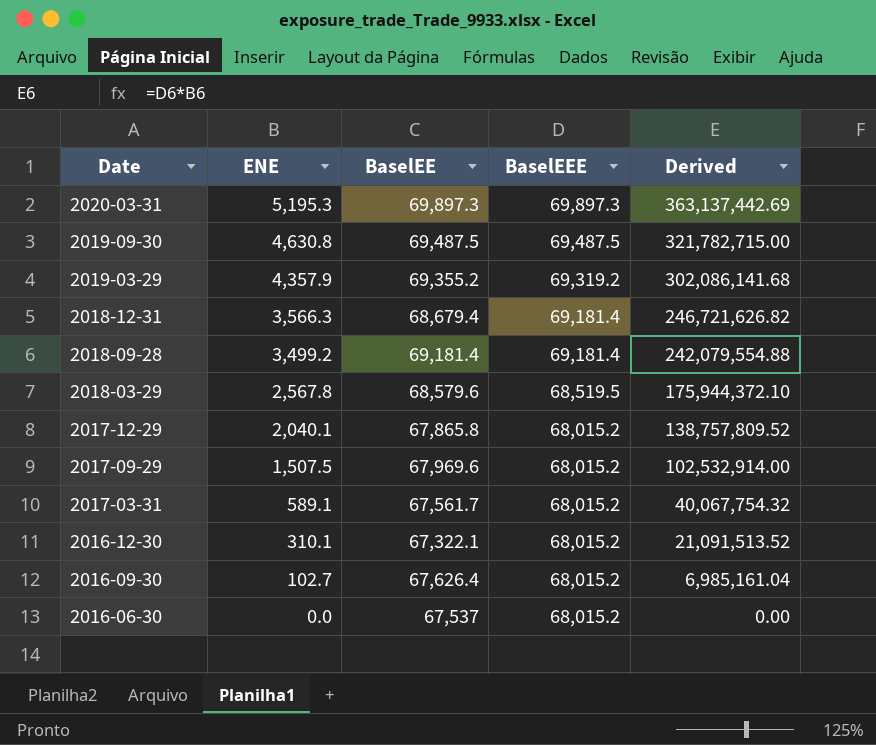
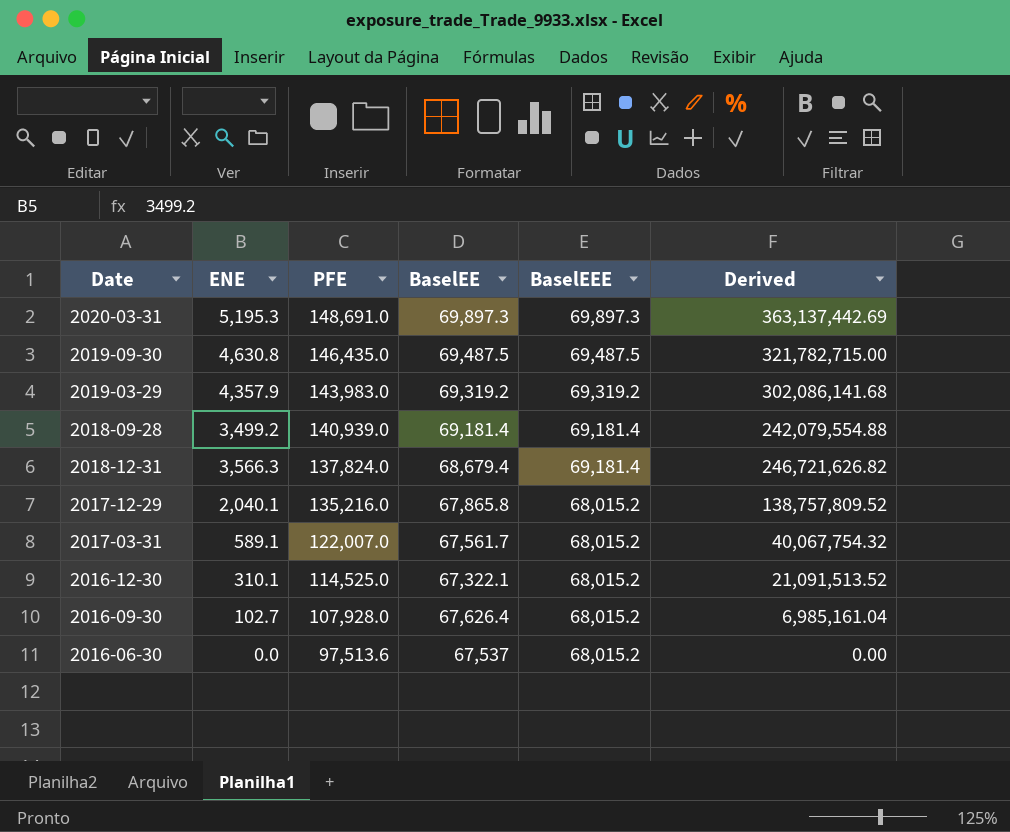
row order: Date descending -> PFE descending
column PFE | position: none -> 3
row 2018-03-29: 2,567.8 | 68,579.6 | 68,519.5 | 175,944,372.10 -> none
row 2017-09-29: 1,507.5 | 67,969.6 | 68,015.2 | 102,532,914.00 -> none
2019-03-29 | BaselEE: 69,355.2 -> 69,319.2

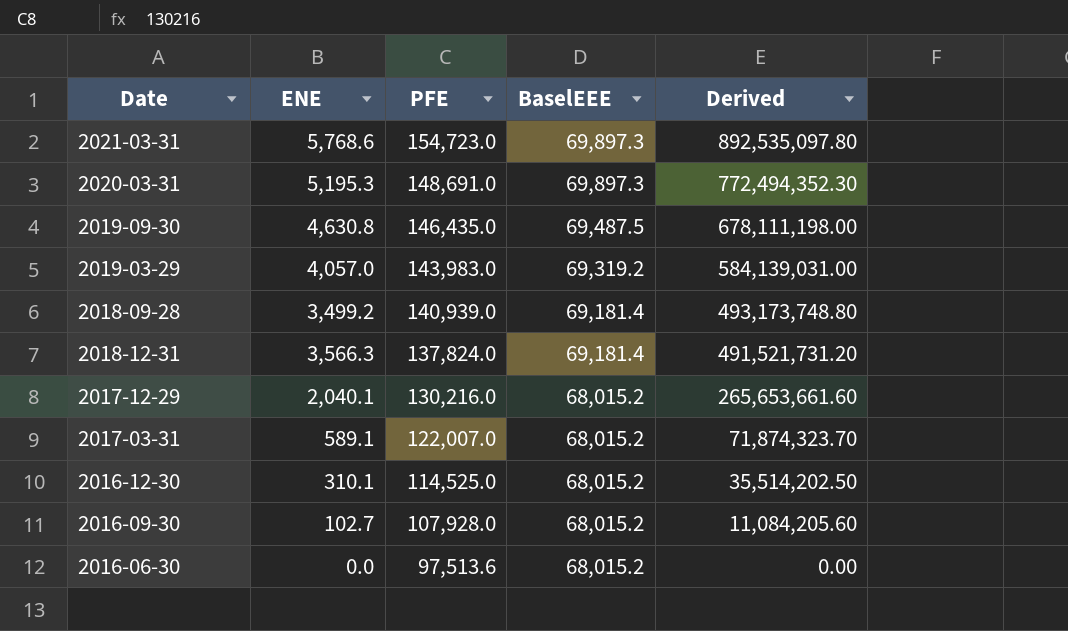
column BaselEE | position: 4 -> none
column Derived | formula: [ENE] * [BaselEEE] -> [ENE] * [PFE]
row 2021-03-31: none -> 5,768.6 | 154,723.0 | 69,897.3 | 892,535,097.80
2019-03-29 | ENE: 4,357.9 -> 4,057.0
2017-12-29 | PFE: 135,216.0 -> 130,216.0

